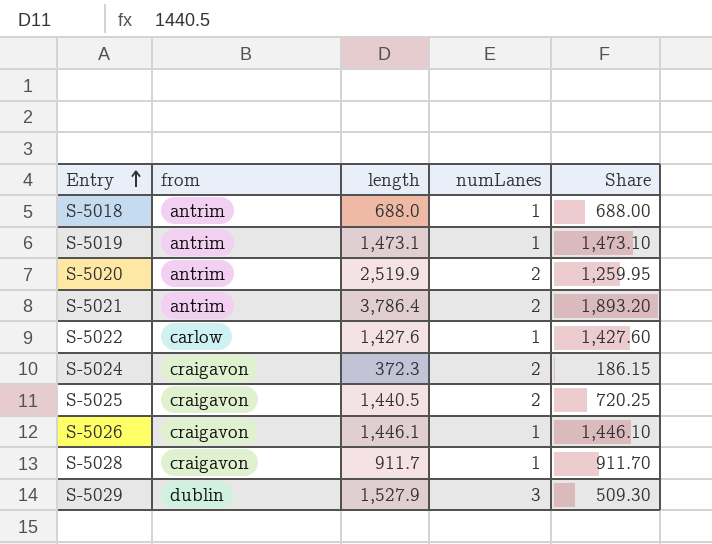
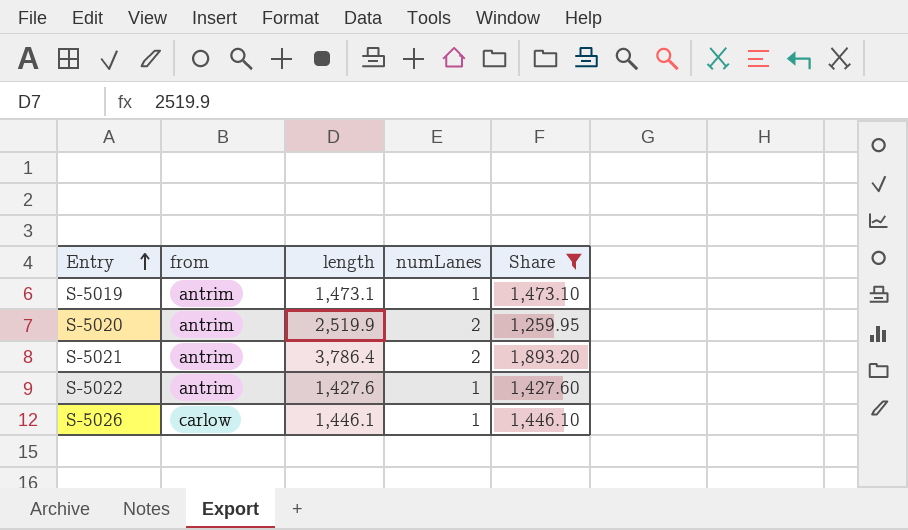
filter: none -> Share >= 1,259.95
S-5022 | from: carlow -> antrim
S-5026 | from: craigavon -> carlow

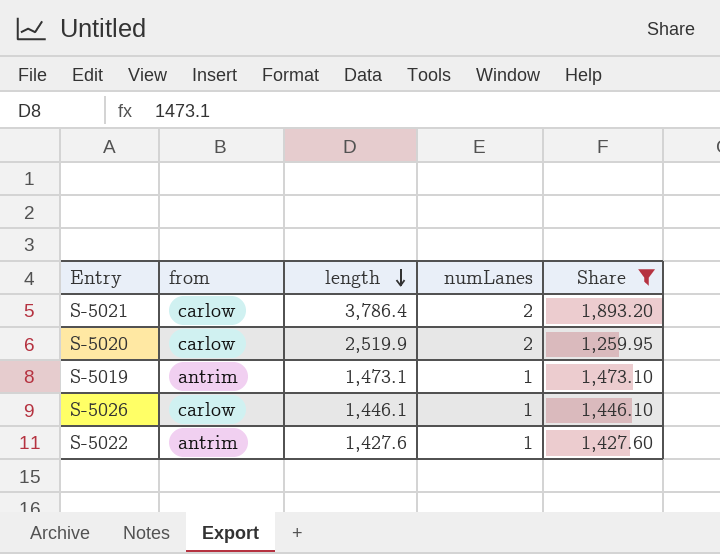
row order: Entry ascending -> length descending
S-5021 | from: antrim -> carlow
S-5020 | from: antrim -> carlow

